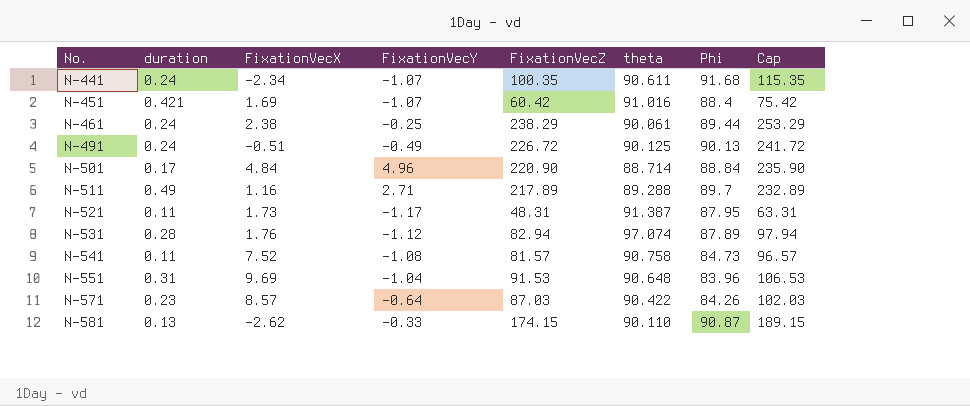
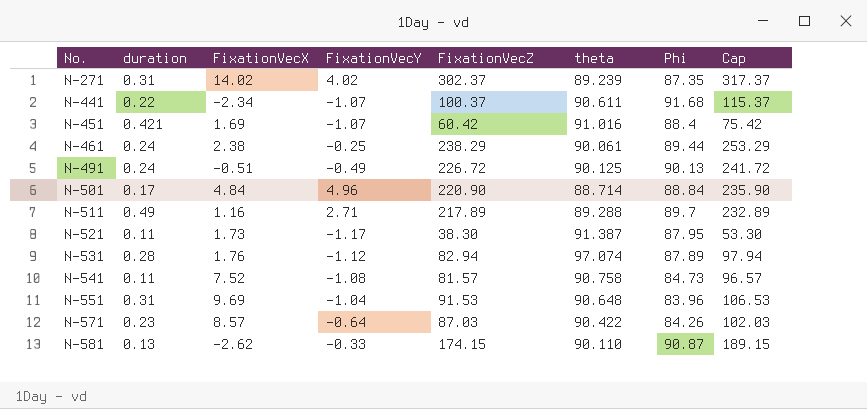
row N-271: none -> 0.31 | 14.02 | 4.02 | 302.37 | 89.239 | 87.35 | 317.37
N-441 | duration: 0.24 -> 0.22
N-441 | FixationVecZ: 100.35 -> 100.37
N-441 | Cap: 115.35 -> 115.37
N-521 | FixationVecZ: 48.31 -> 38.30
N-521 | Cap: 63.31 -> 53.30

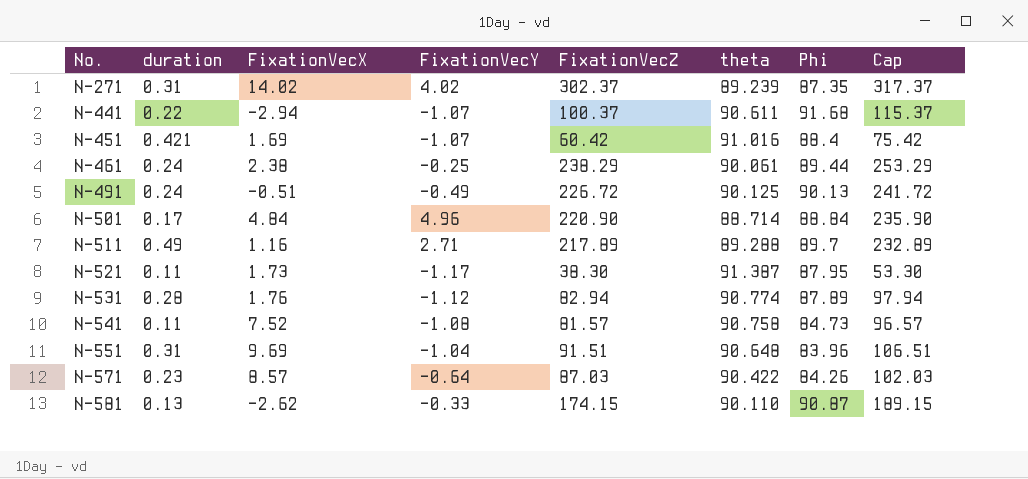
N-441 | FixationVecX: -2.34 -> -2.94
N-531 | theta: 97.074 -> 90.774
N-551 | FixationVecZ: 91.53 -> 91.51
N-551 | Cap: 106.53 -> 106.51

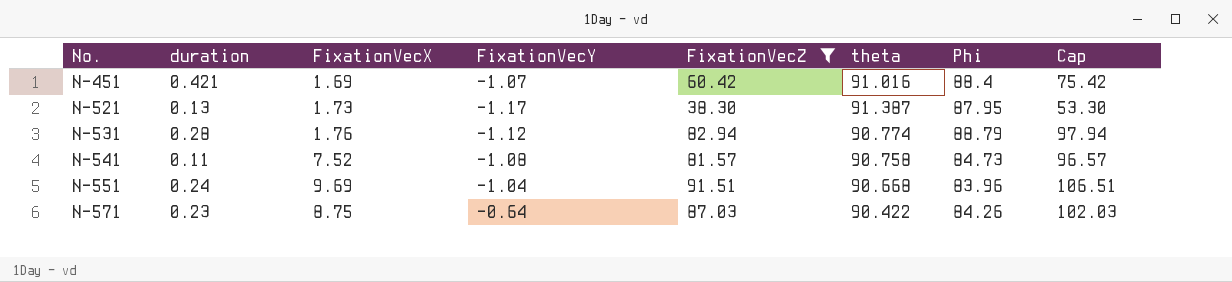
filter: none -> FixationVecZ <= 91.51
N-521 | duration: 0.11 -> 0.13
N-531 | Phi: 87.89 -> 88.79
N-551 | duration: 0.31 -> 0.24
N-551 | theta: 90.648 -> 90.668
N-571 | FixationVecX: 8.57 -> 8.75

